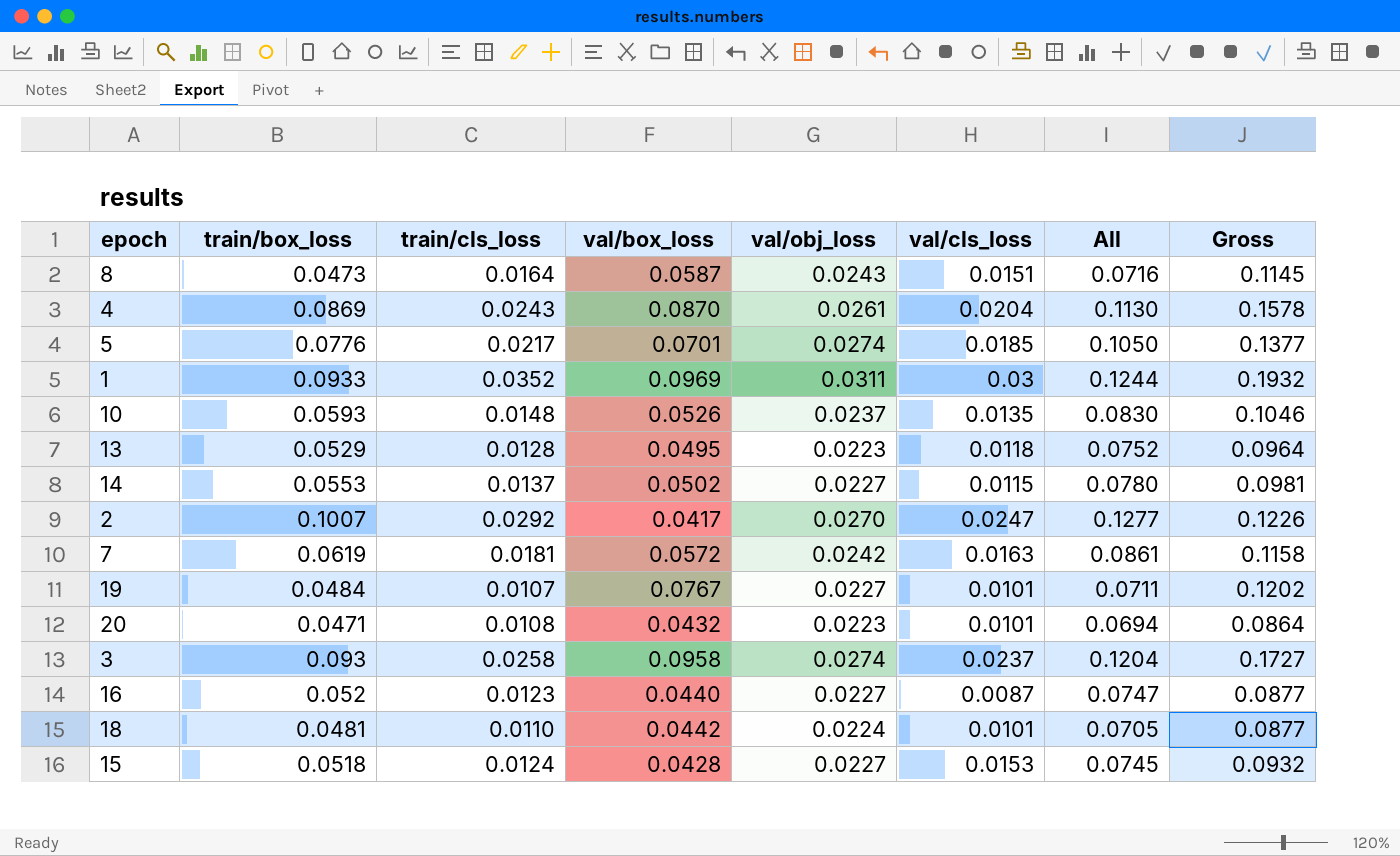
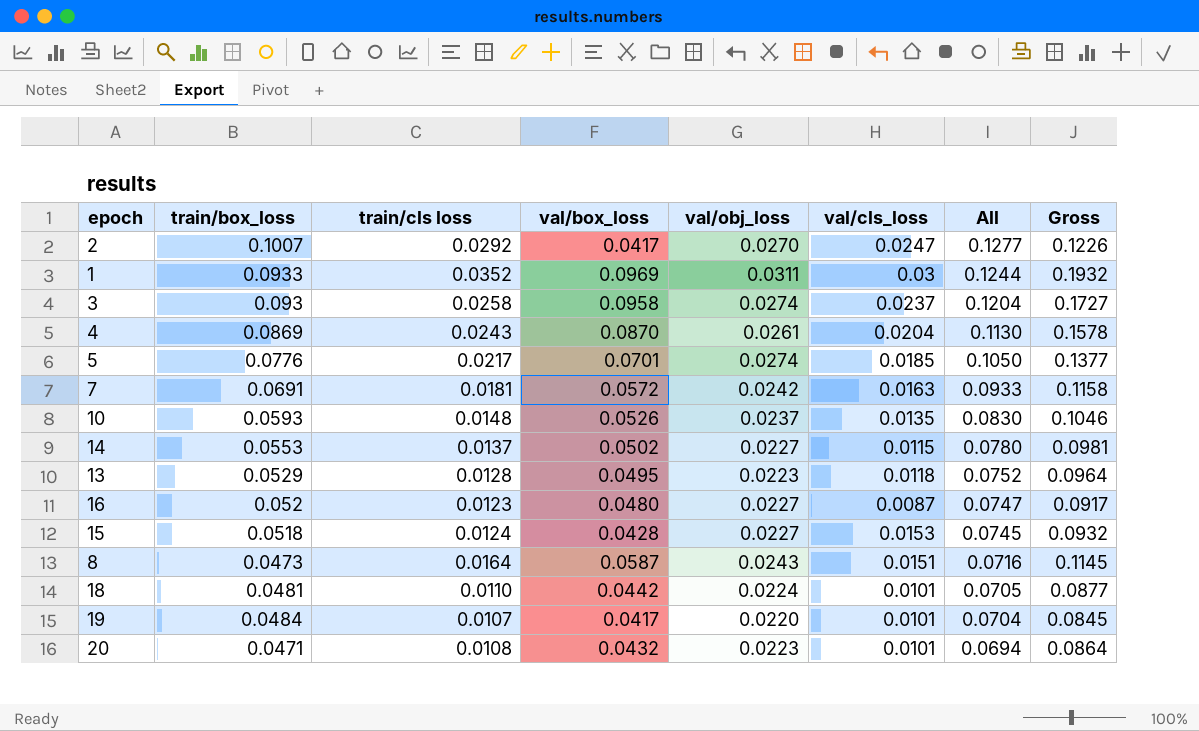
row order: none -> All descending
column name: train/cls_loss -> train/cls loss
7 | train/box_loss: 0.0619 -> 0.0691
7 | All: 0.0861 -> 0.0933
16 | val/box_loss: 0.0440 -> 0.0480
16 | Gross: 0.0877 -> 0.0917
19 | val/box_loss: 0.0767 -> 0.0417
19 | val/obj_loss: 0.0227 -> 0.0220
19 | All: 0.0711 -> 0.0704
19 | Gross: 0.1202 -> 0.0845

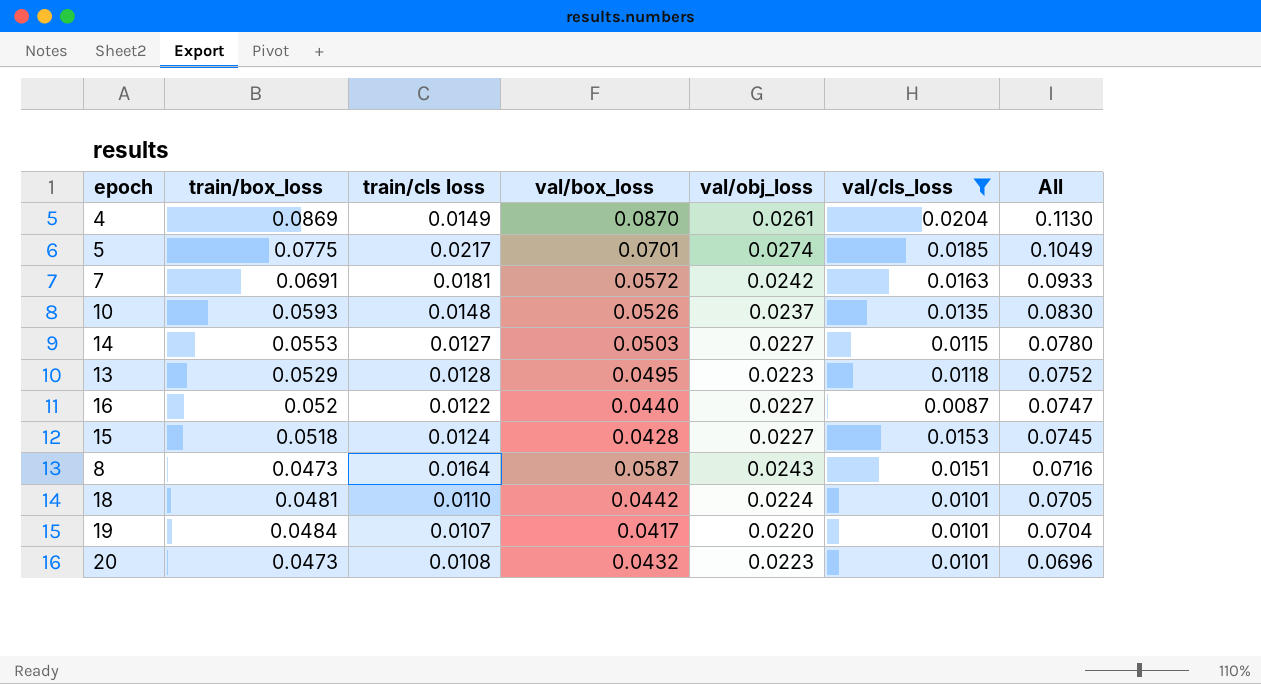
filter: none -> val/cls_loss <= 0.0204
column Gross | formula: [train/cls loss] + [val/box_loss] + [val/obj_loss] + [val/cls_loss] -> none
4 | train/cls loss: 0.0243 -> 0.0149
5 | train/box_loss: 0.0776 -> 0.0775
5 | All: 0.1050 -> 0.1049
14 | train/cls loss: 0.0137 -> 0.0127
14 | val/box_loss: 0.0502 -> 0.0503
16 | train/cls loss: 0.0123 -> 0.0122
16 | val/box_loss: 0.0480 -> 0.0440
20 | train/box_loss: 0.0471 -> 0.0473
20 | All: 0.0694 -> 0.0696

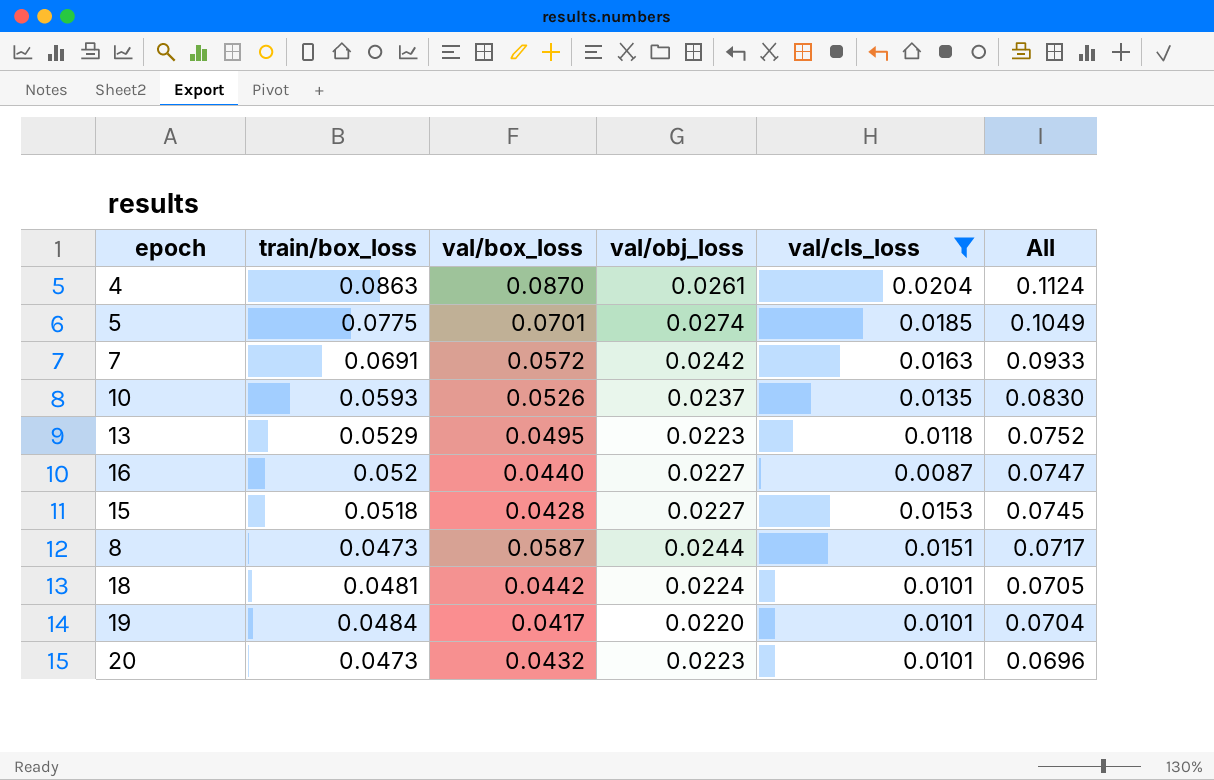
column train/cls loss | position: 3 -> none
row 14: 0.0553 | 0.0127 | 0.0503 | 0.0227 | 0.0115 | 0.0780 -> none
4 | train/box_loss: 0.0869 -> 0.0863
4 | All: 0.1130 -> 0.1124
8 | val/obj_loss: 0.0243 -> 0.0244
8 | All: 0.0716 -> 0.0717

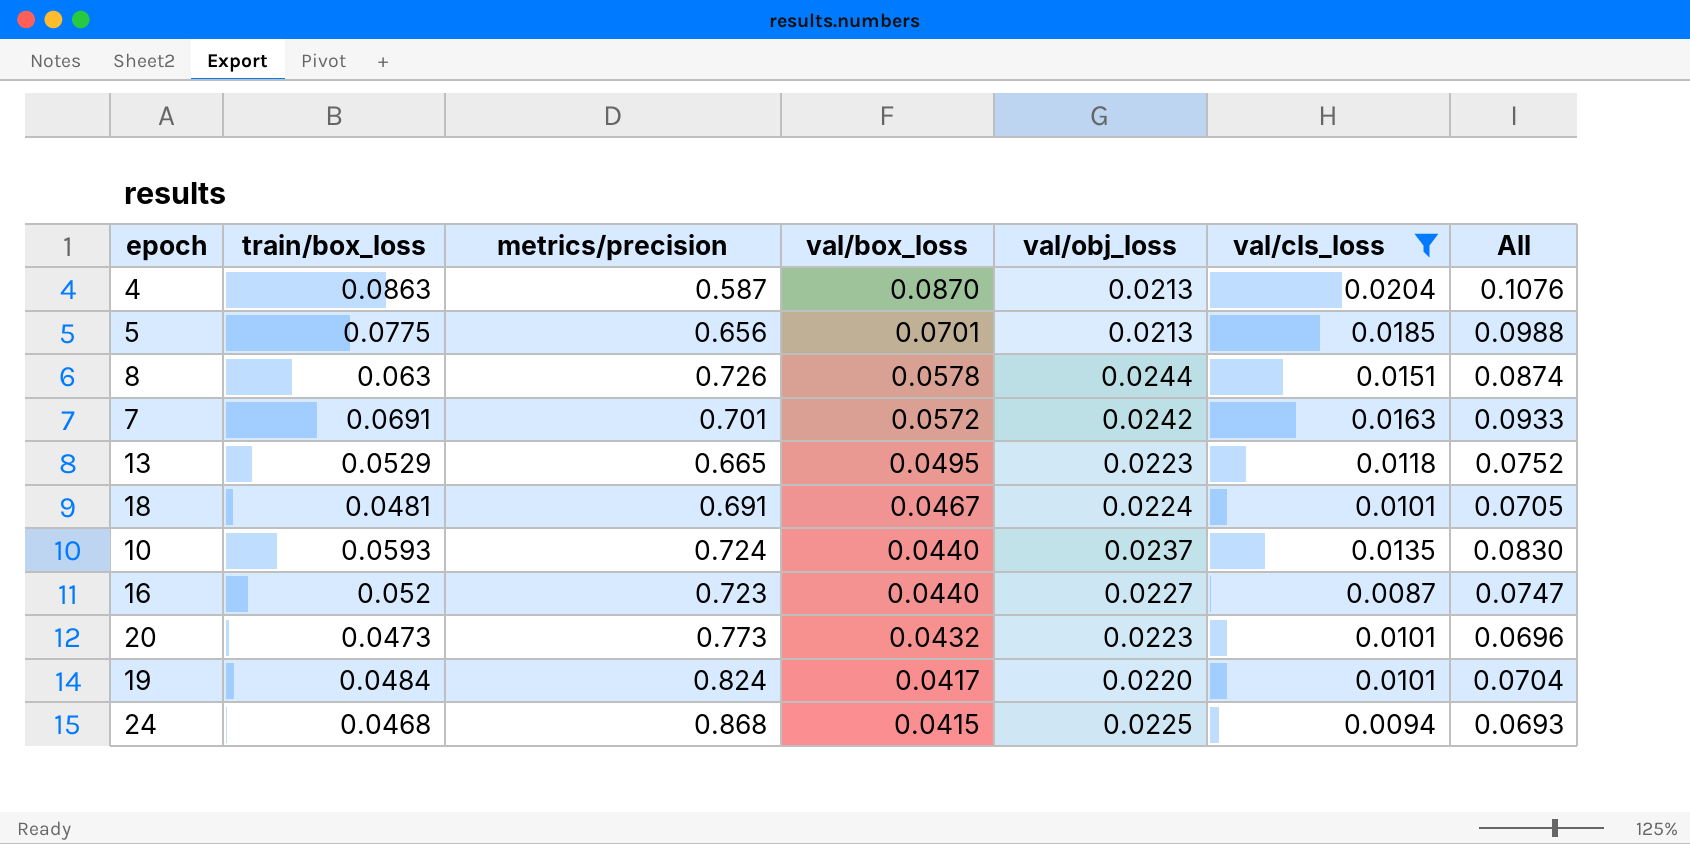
row order: All descending -> val/box_loss descending
column metrics/precision | position: none -> 3
row 15: 0.0518 | 0.0428 | 0.0227 | 0.0153 | 0.0745 -> none
4 | val/obj_loss: 0.0261 -> 0.0213
4 | All: 0.1124 -> 0.1076
5 | val/obj_loss: 0.0274 -> 0.0213
5 | All: 0.1049 -> 0.0988
8 | train/box_loss: 0.0473 -> 0.063
8 | val/box_loss: 0.0587 -> 0.0578
8 | All: 0.0717 -> 0.0874
18 | val/box_loss: 0.0442 -> 0.0467
10 | val/box_loss: 0.0526 -> 0.0440
row 24: none -> 0.0468 | 0.868 | 0.0415 | 0.0225 | 0.0094 | 0.0693

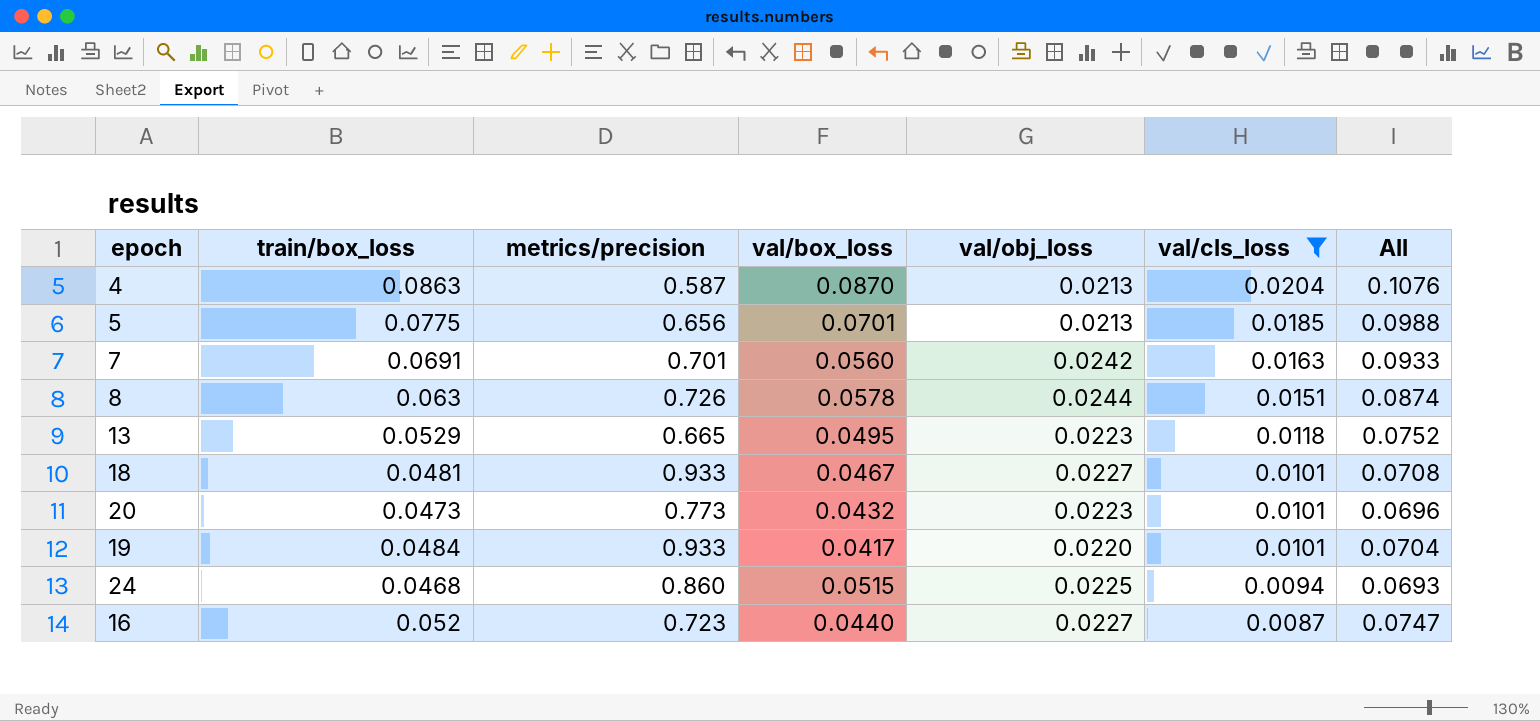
row order: val/box_loss descending -> val/cls_loss descending
row 10: 0.0593 | 0.724 | 0.0440 | 0.0237 | 0.0135 | 0.0830 -> none
7 | val/box_loss: 0.0572 -> 0.0560
18 | metrics/precision: 0.691 -> 0.933
18 | val/obj_loss: 0.0224 -> 0.0227
18 | All: 0.0705 -> 0.0708
19 | metrics/precision: 0.824 -> 0.933
24 | metrics/precision: 0.868 -> 0.860
24 | val/box_loss: 0.0415 -> 0.0515

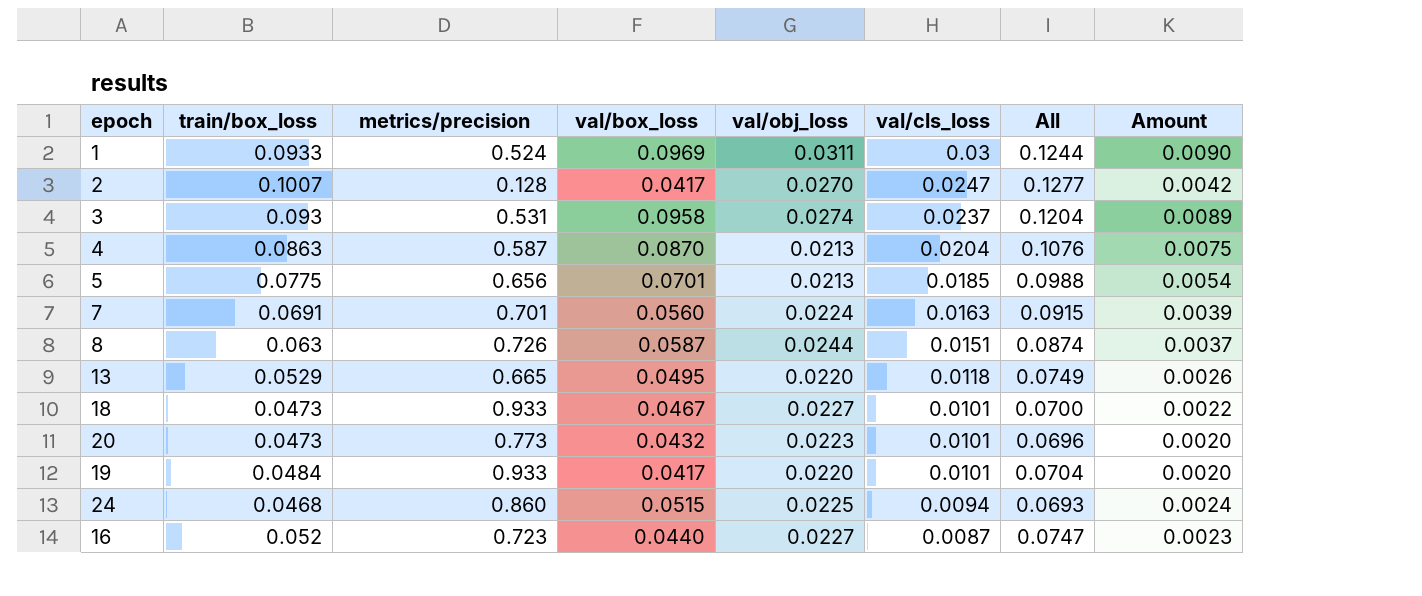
filter: val/cls_loss <= 0.0204 -> none
column Amount | formula: none -> [train/box_loss] * [val/box_loss]
7 | val/obj_loss: 0.0242 -> 0.0224
7 | All: 0.0933 -> 0.0915
8 | val/box_loss: 0.0578 -> 0.0587
13 | val/obj_loss: 0.0223 -> 0.0220
13 | All: 0.0752 -> 0.0749
18 | train/box_loss: 0.0481 -> 0.0473
18 | All: 0.0708 -> 0.0700

